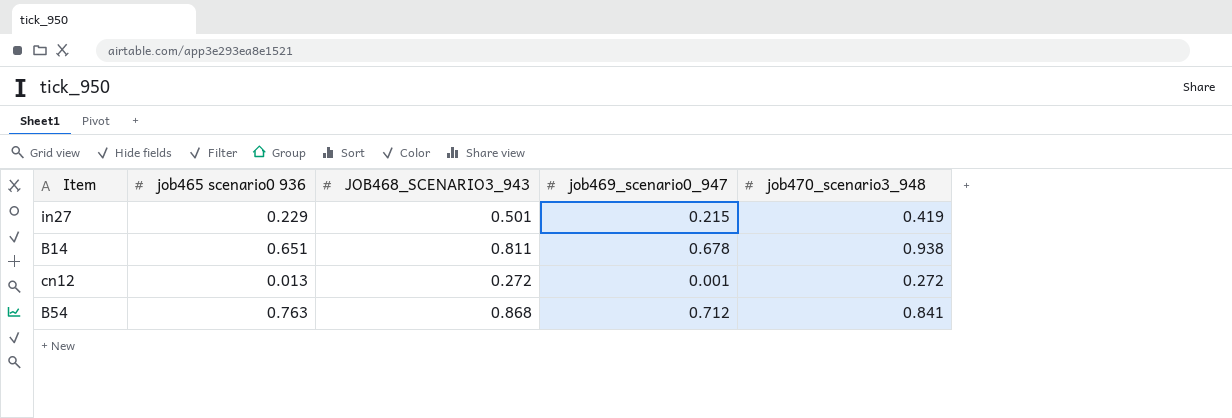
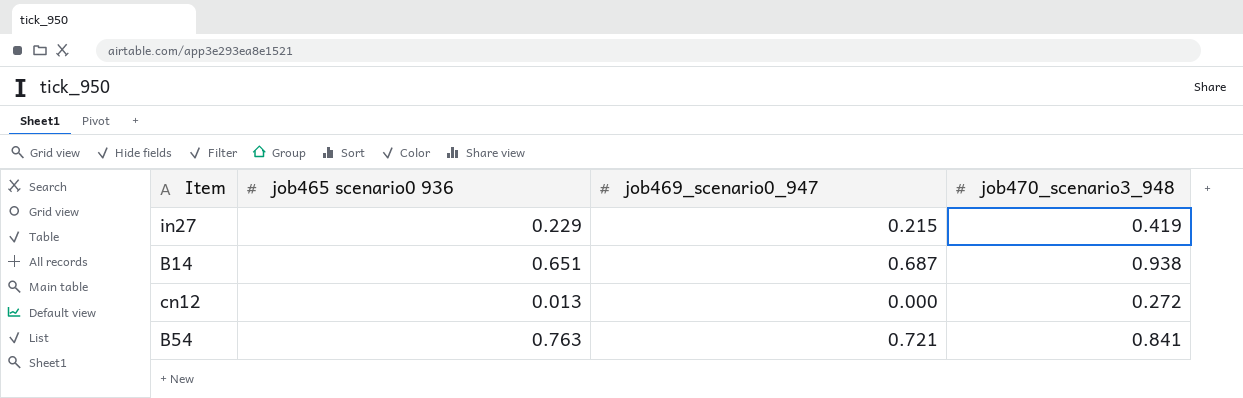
column JOB468_SCENARIO3_943 | position: 3 -> none
B14 | job469_scenario0_947: 0.678 -> 0.687
cn12 | job469_scenario0_947: 0.001 -> 0.000
B54 | job469_scenario0_947: 0.712 -> 0.721

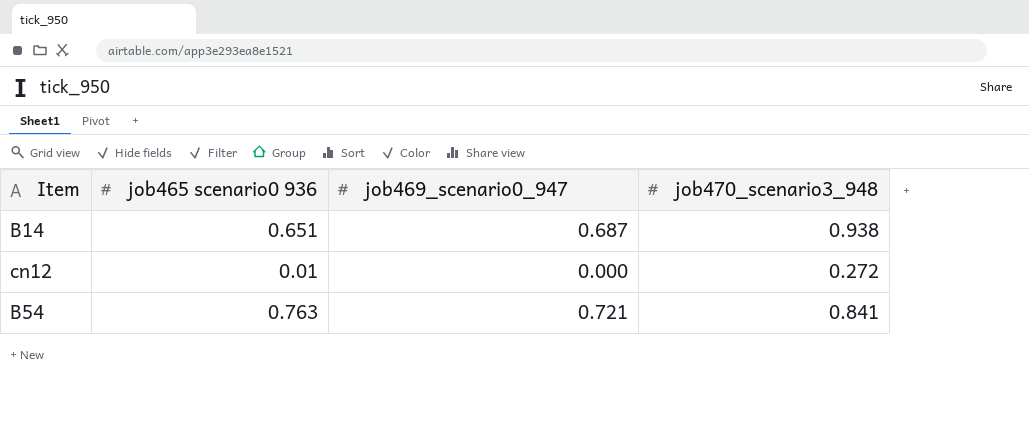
row in27: 0.229 | 0.215 | 0.419 -> none
cn12 | job465 scenario0 936: 0.013 -> 0.01

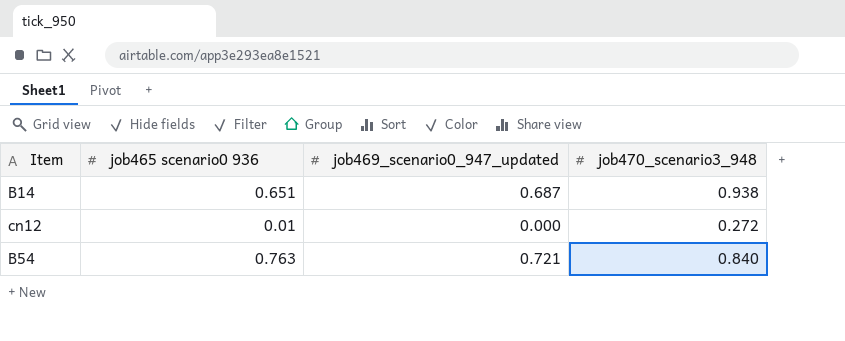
column name: job469_scenario0_947 -> job469_scenario0_947_updated
B54 | job470_scenario3_948: 0.841 -> 0.840

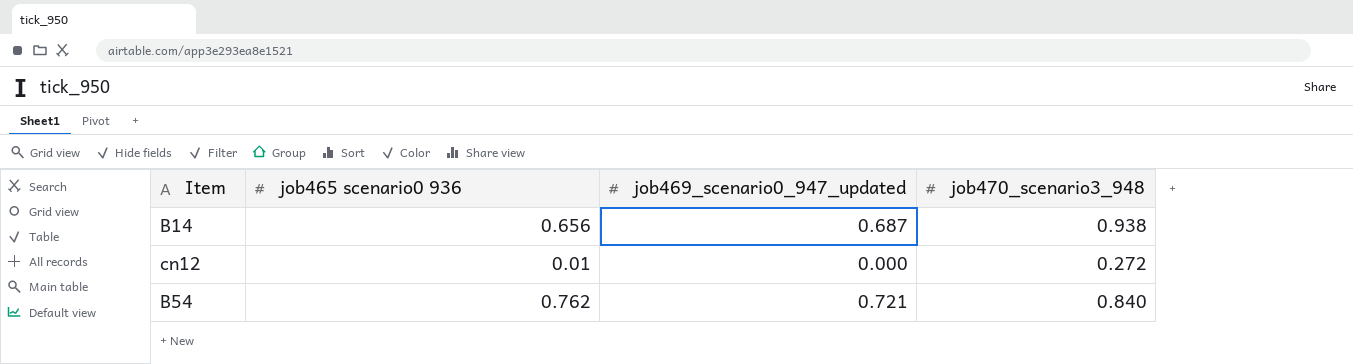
B14 | job465 scenario0 936: 0.651 -> 0.656
B54 | job465 scenario0 936: 0.763 -> 0.762

